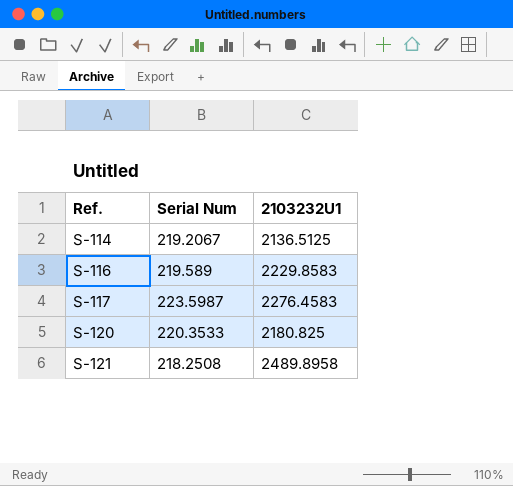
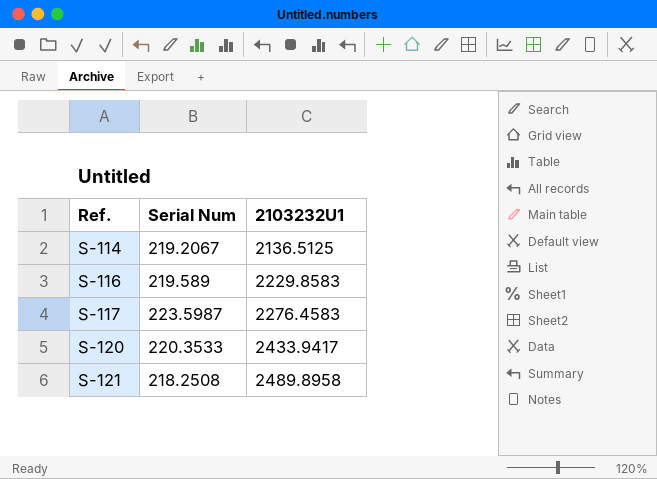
S-120 | 2103232U1: 2180.825 -> 2433.9417

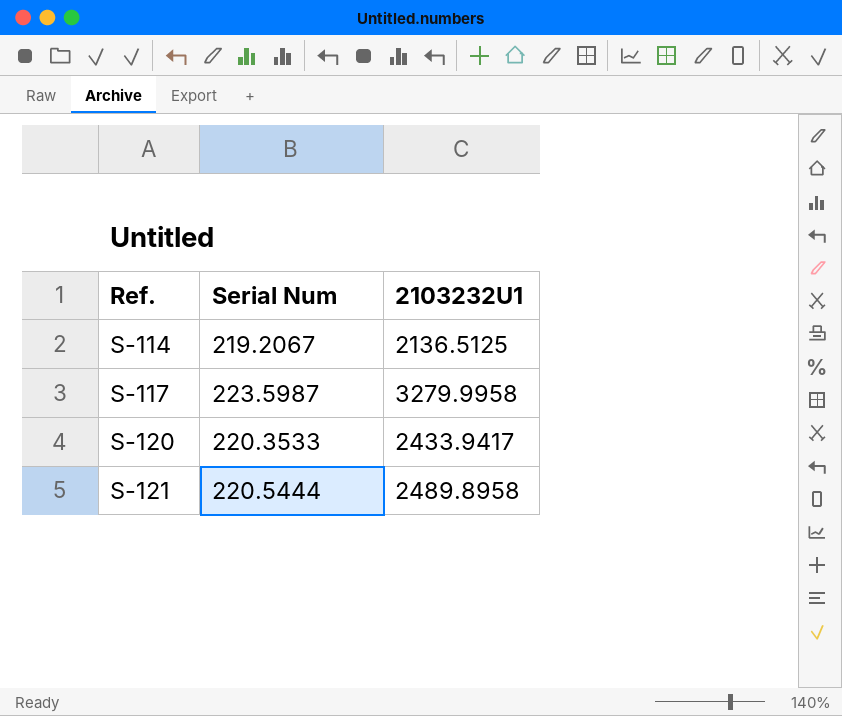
row S-116: 219.589 | 2229.8583 -> none
S-117 | 2103232U1: 2276.4583 -> 3279.9958
S-121 | Serial Num: 218.2508 -> 220.5444

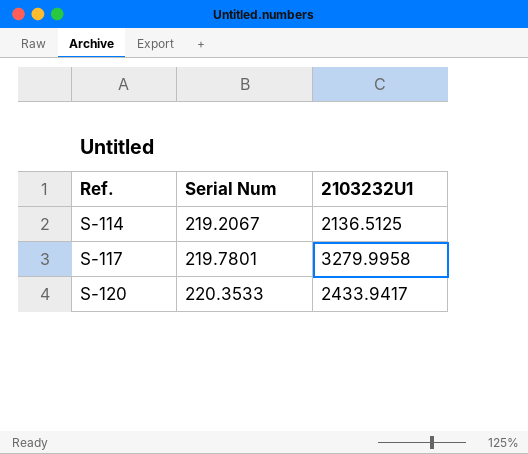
row S-121: 220.5444 | 2489.8958 -> none
S-117 | Serial Num: 223.5987 -> 219.7801

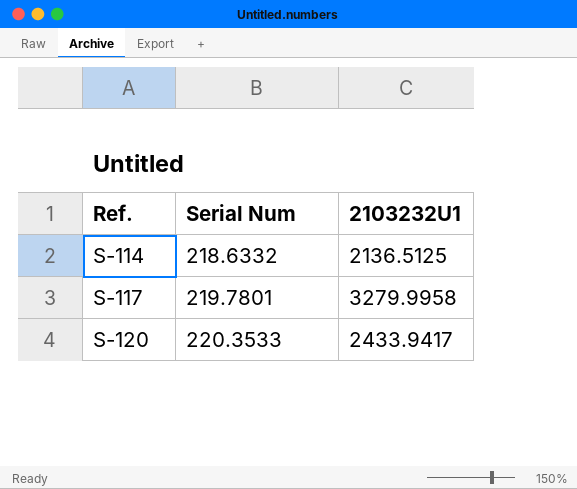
S-114 | Serial Num: 219.2067 -> 218.6332

